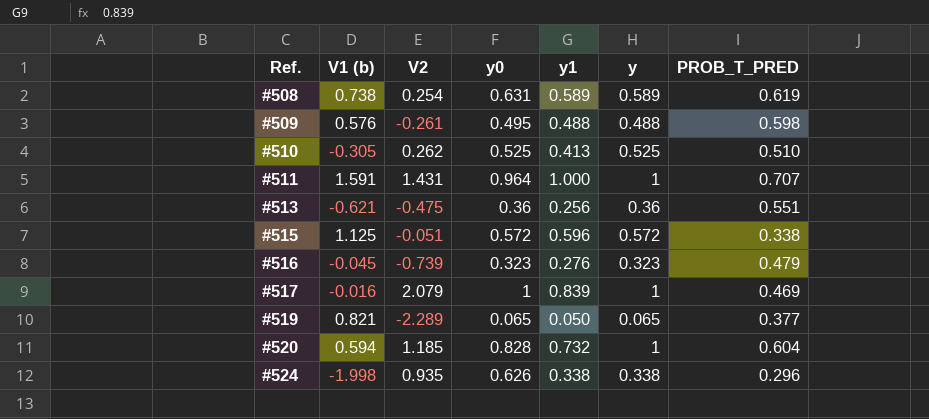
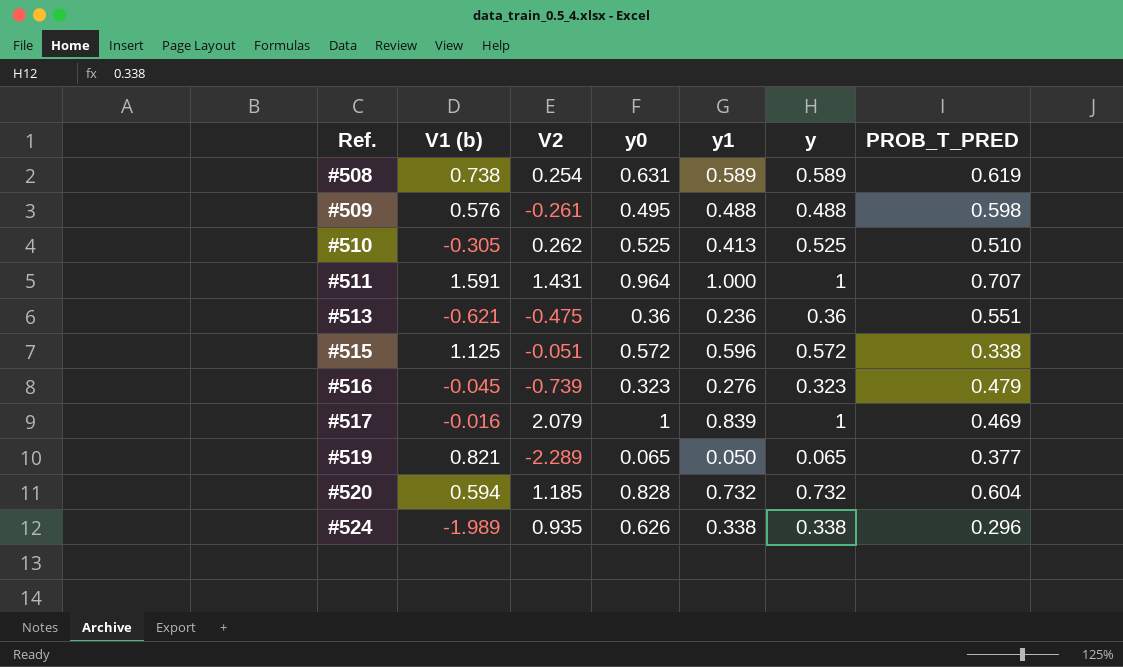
#513 | y1: 0.256 -> 0.236
#520 | y: 1 -> 0.732
#524 | V1 (b): -1.998 -> -1.989

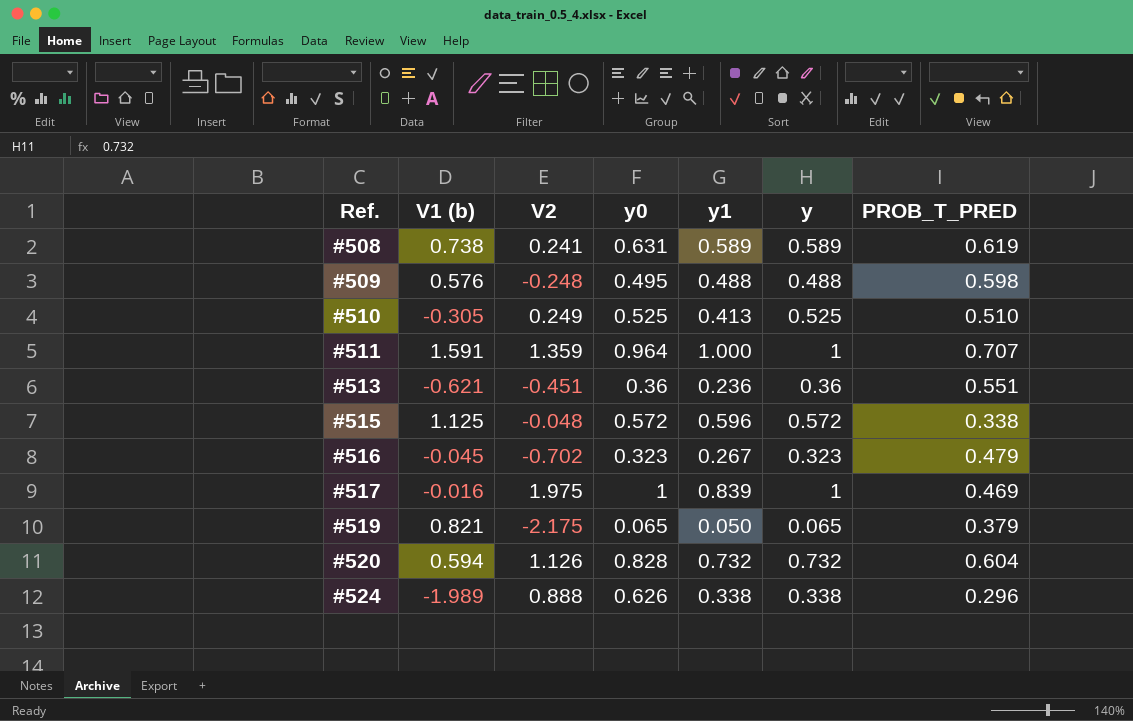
#508 | V2: 0.254 -> 0.241
#509 | V2: -0.261 -> -0.248
#510 | V2: 0.262 -> 0.249
#511 | V2: 1.431 -> 1.359
#513 | V2: -0.475 -> -0.451
#515 | V2: -0.051 -> -0.048
#516 | V2: -0.739 -> -0.702
#516 | y1: 0.276 -> 0.267
#517 | V2: 2.079 -> 1.975
#519 | V2: -2.289 -> -2.175
#519 | PROB_T_PRED: 0.377 -> 0.379
#520 | V2: 1.185 -> 1.126
#524 | V2: 0.935 -> 0.888

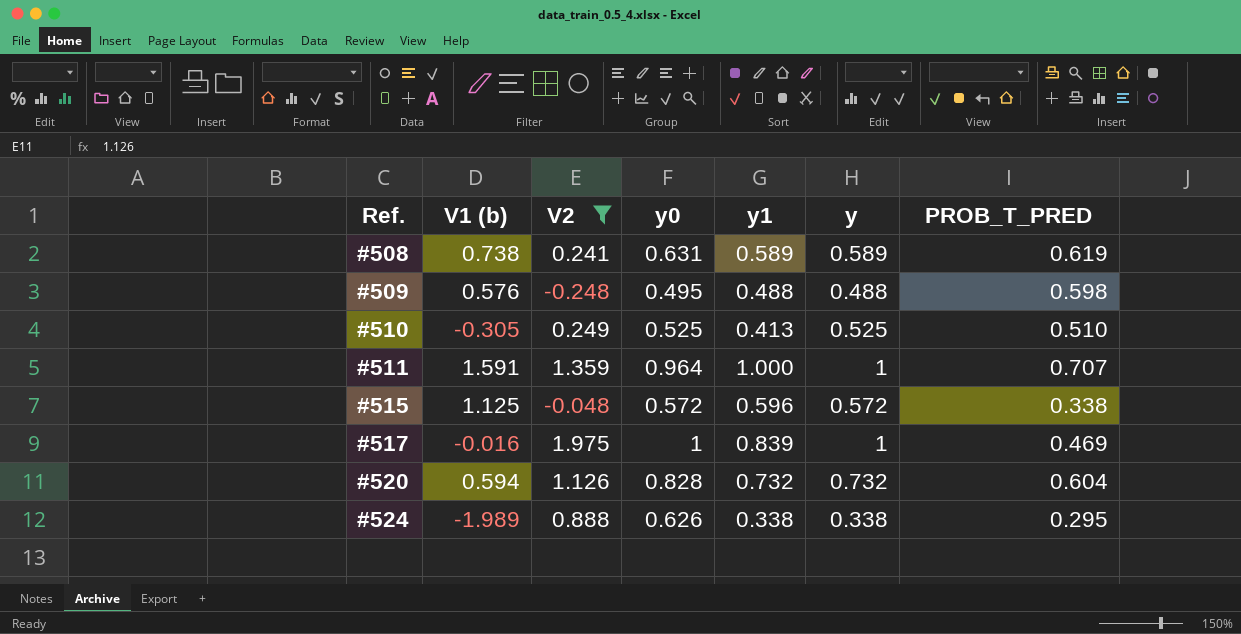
filter: none -> V2 >= -0.248
#524 | PROB_T_PRED: 0.296 -> 0.295

